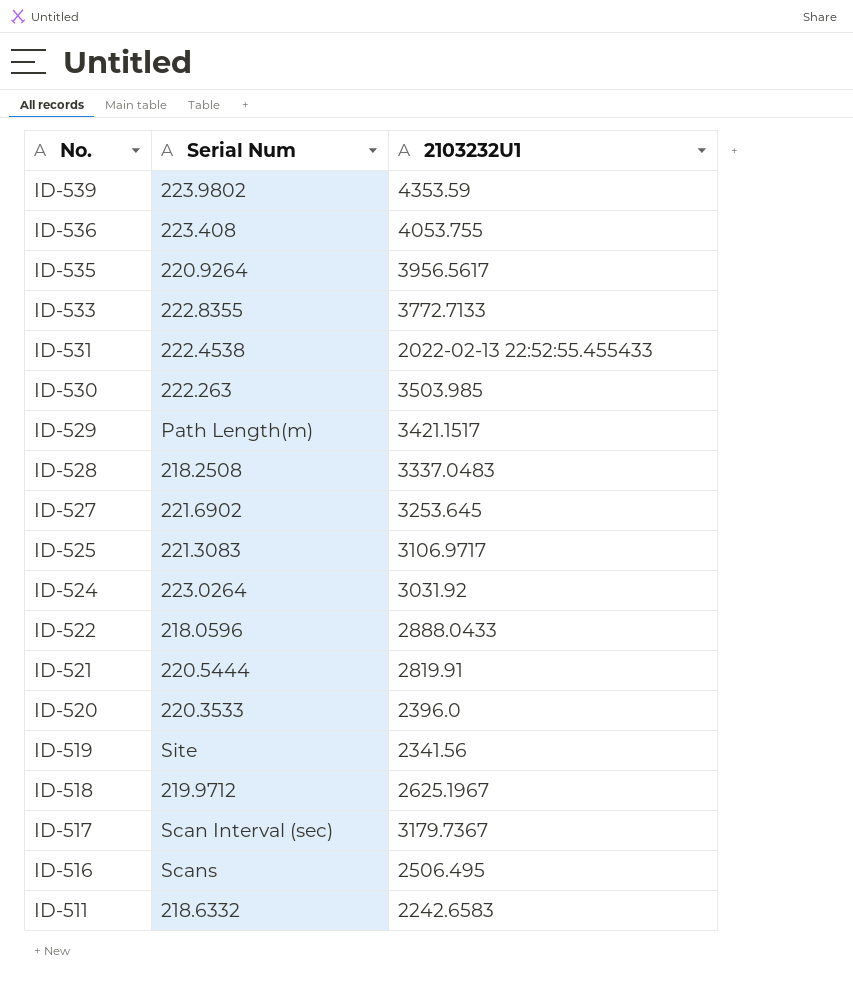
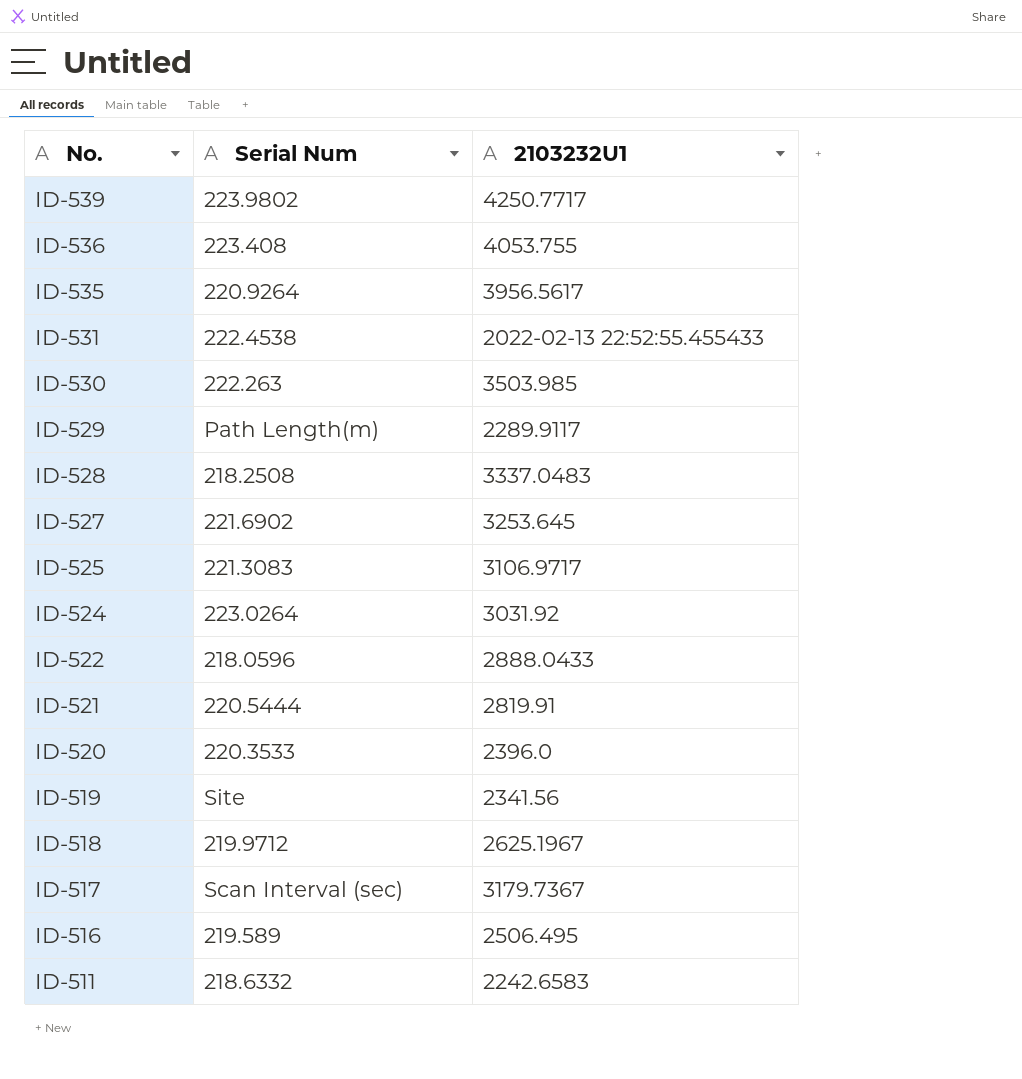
row ID-533: 222.8355 | 3772.7133 -> none
ID-539 | 2103232U1: 4353.59 -> 4250.7717
ID-529 | 2103232U1: 3421.1517 -> 2289.9117
ID-516 | Serial Num: Scans -> 219.589

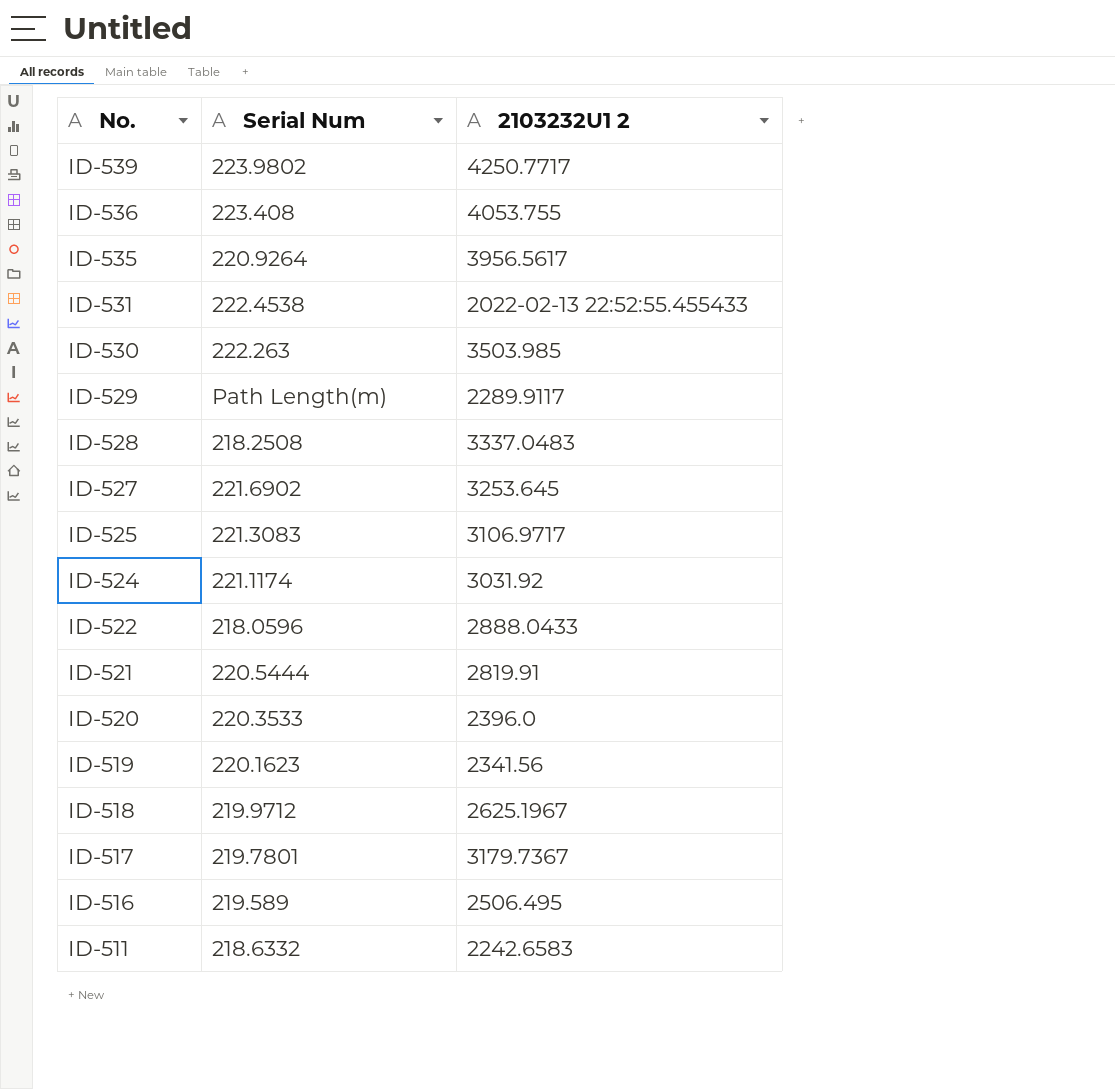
column name: 2103232U1 -> 2103232U1 2
ID-524 | Serial Num: 223.0264 -> 221.1174
ID-519 | Serial Num: Site -> 220.1623
ID-517 | Serial Num: Scan Interval (sec) -> 219.7801

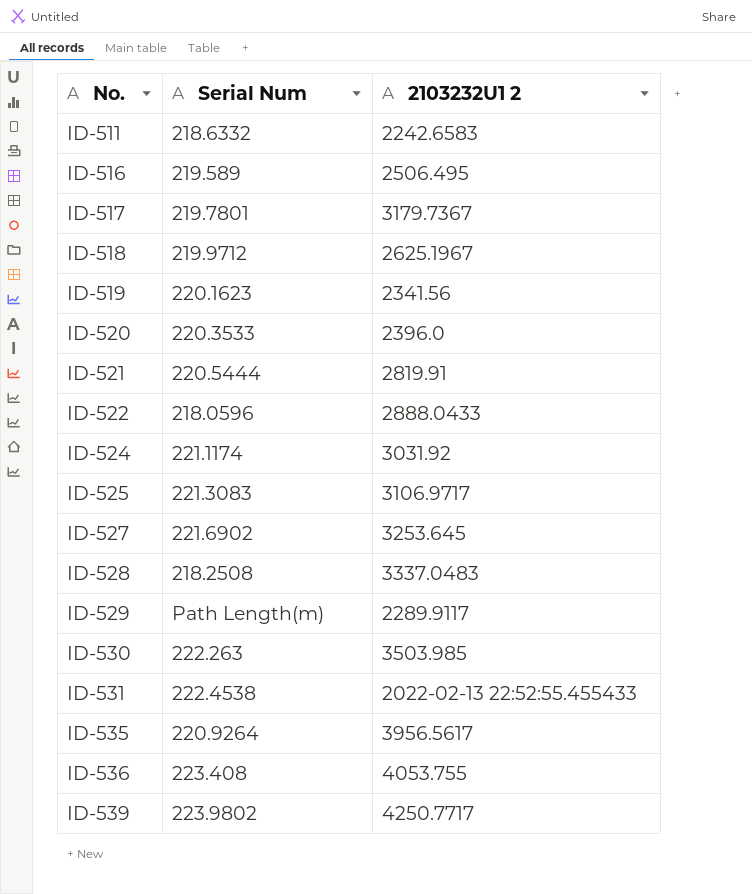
row order: No. descending -> No. ascending

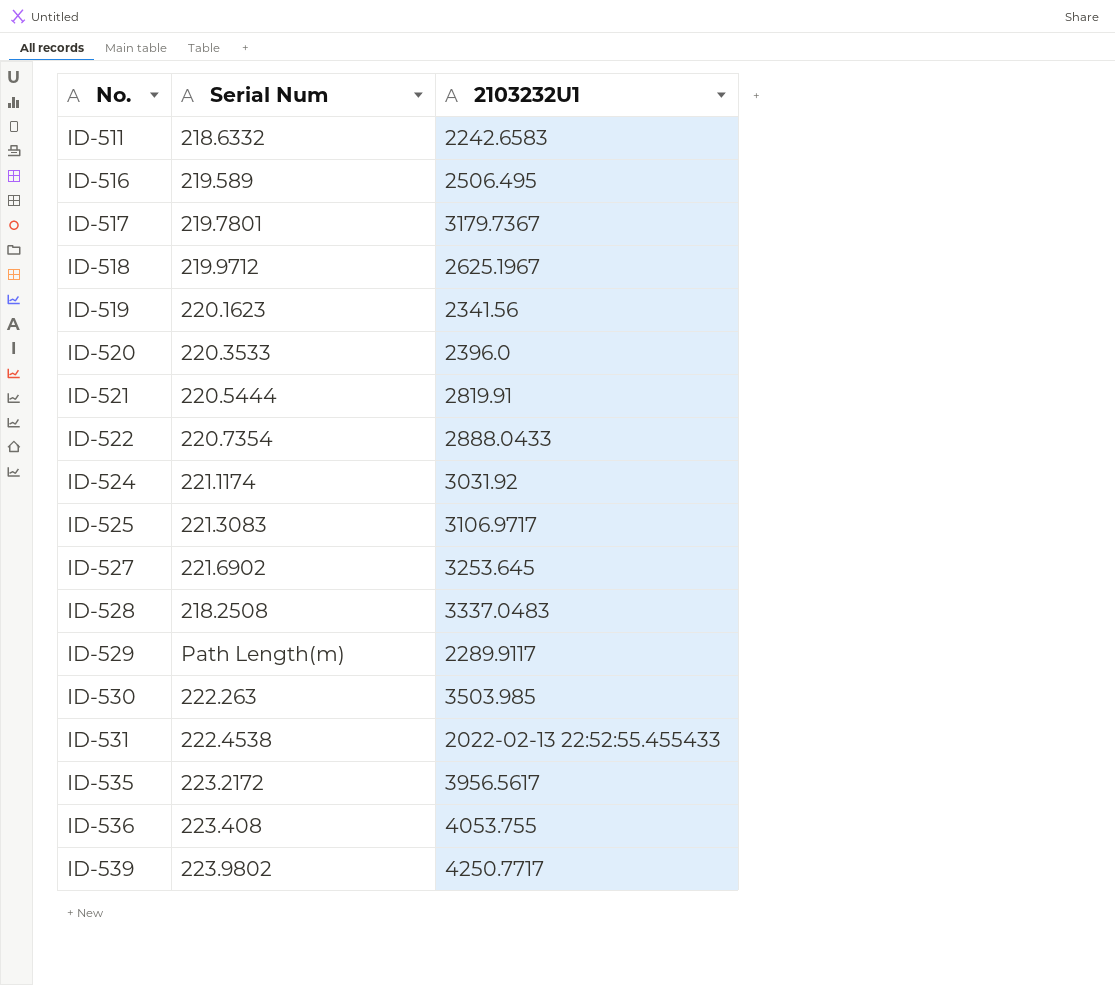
column name: 2103232U1 2 -> 2103232U1
ID-522 | Serial Num: 218.0596 -> 220.7354
ID-535 | Serial Num: 220.9264 -> 223.2172

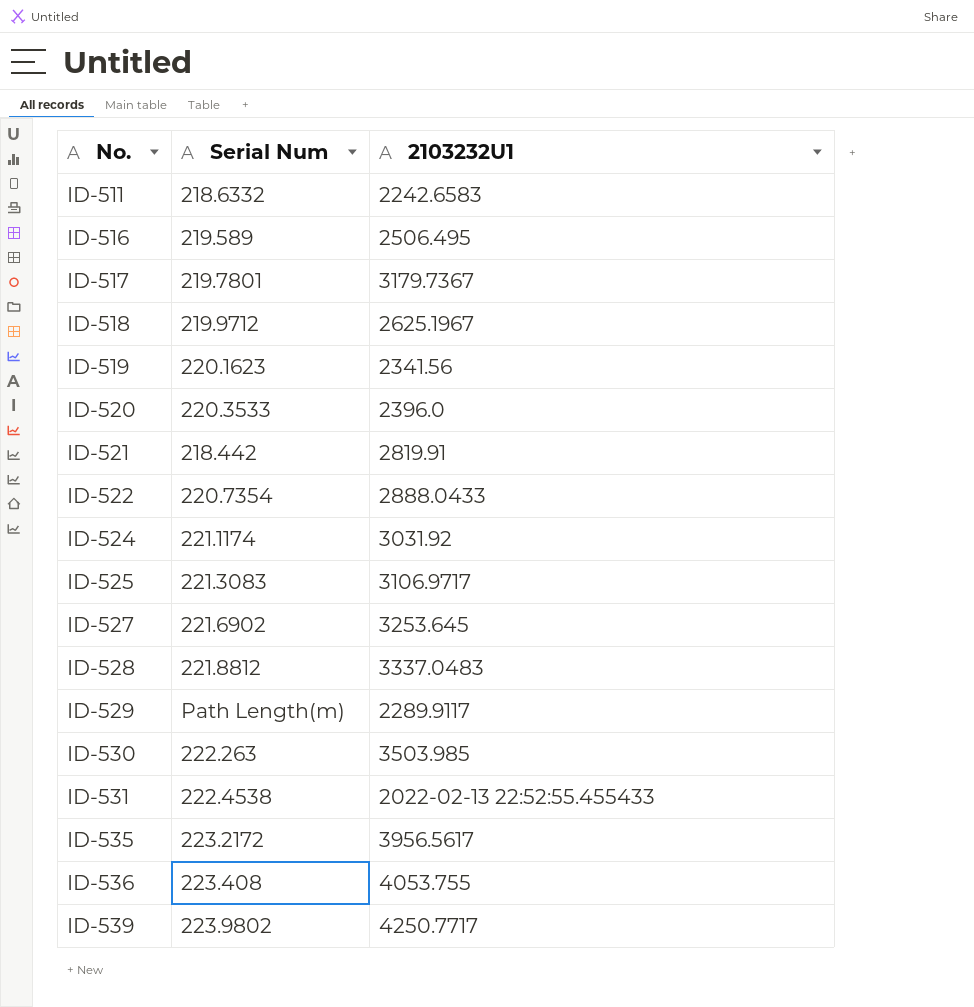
ID-521 | Serial Num: 220.5444 -> 218.442
ID-528 | Serial Num: 218.2508 -> 221.8812

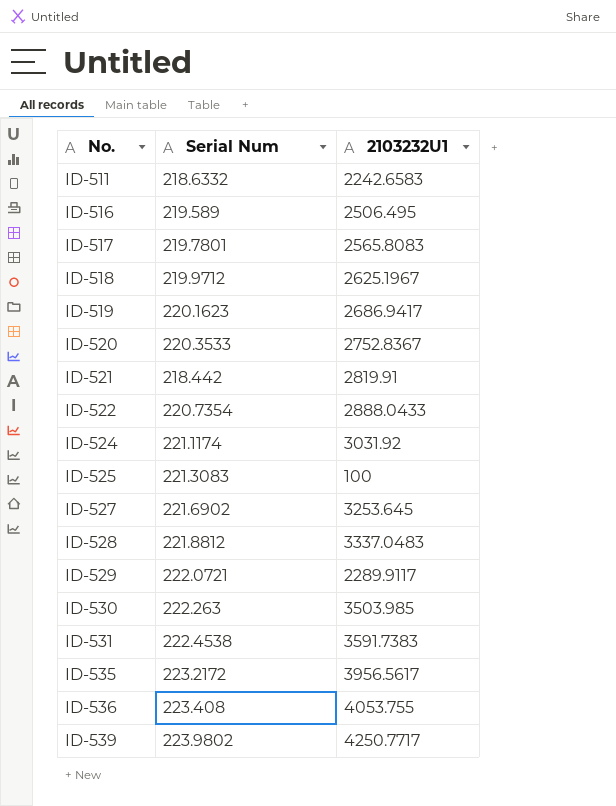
ID-517 | 2103232U1: 3179.7367 -> 2565.8083
ID-519 | 2103232U1: 2341.56 -> 2686.9417
ID-520 | 2103232U1: 2396.0 -> 2752.8367
ID-525 | 2103232U1: 3106.9717 -> 100
ID-529 | Serial Num: Path Length(m) -> 222.0721
ID-531 | 2103232U1: 2022-02-13 22:52:55.455433 -> 3591.7383

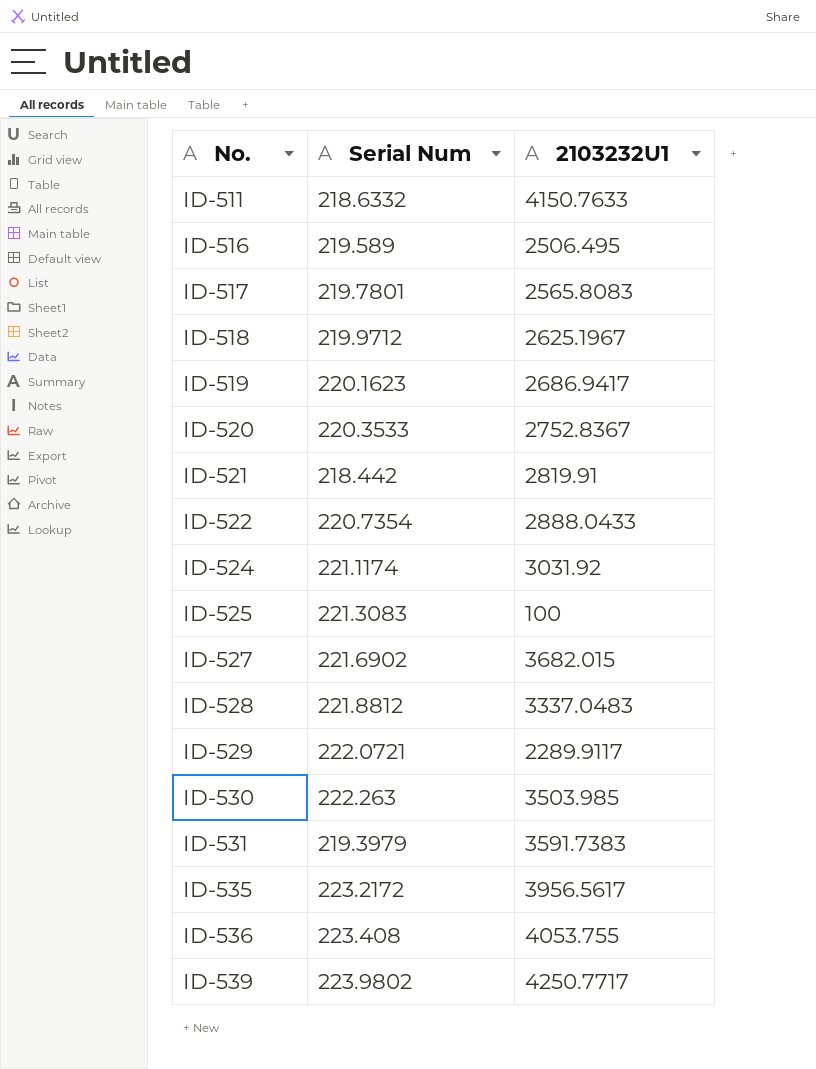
ID-511 | 2103232U1: 2242.6583 -> 4150.7633
ID-527 | 2103232U1: 3253.645 -> 3682.015
ID-531 | Serial Num: 222.4538 -> 219.3979

